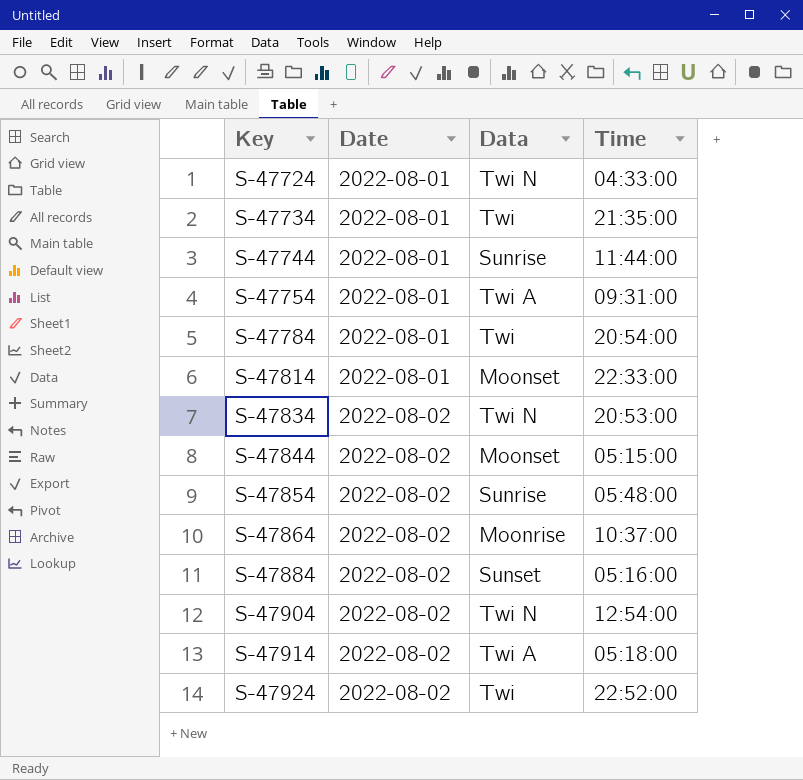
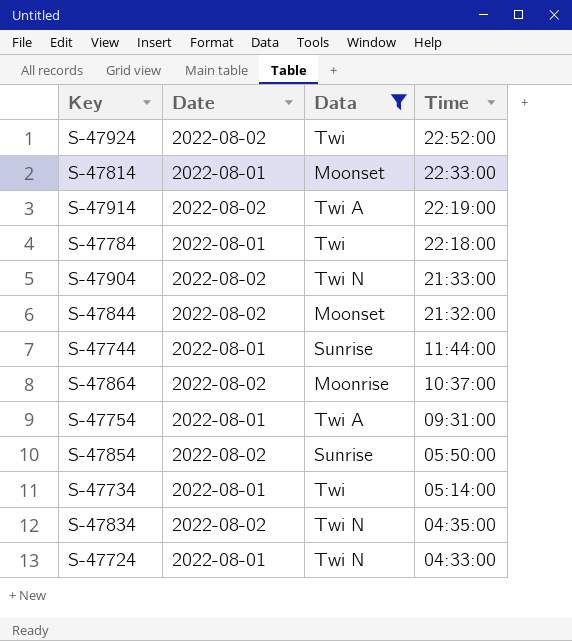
filter: none -> Data != Sunset
row order: Key ascending -> Time descending
S-47914 | Time: 05:18:00 -> 22:19:00
S-47784 | Time: 20:54:00 -> 22:18:00
S-47904 | Time: 12:54:00 -> 21:33:00
S-47844 | Time: 05:15:00 -> 21:32:00
S-47854 | Time: 05:48:00 -> 05:50:00
S-47734 | Time: 21:35:00 -> 05:14:00
S-47834 | Time: 20:53:00 -> 04:35:00

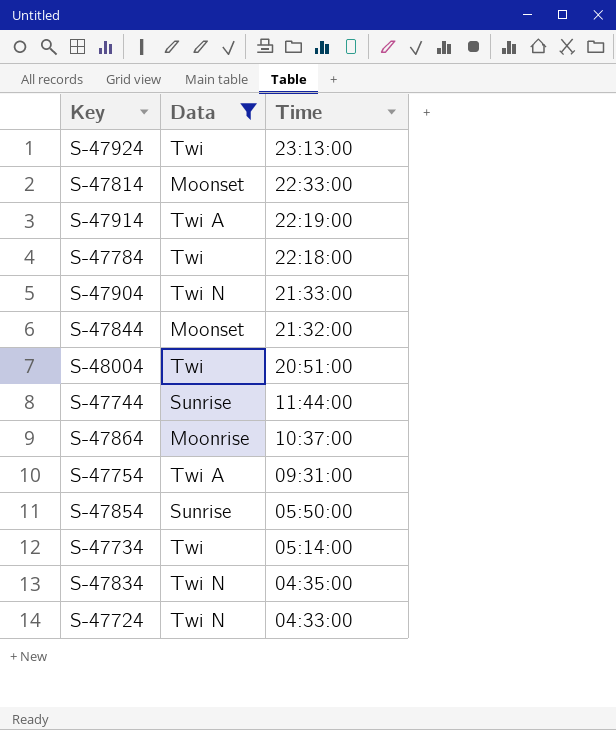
column Date | position: 2 -> none
S-47924 | Time: 22:52:00 -> 23:13:00
row S-48004: none -> Twi | 20:51:00

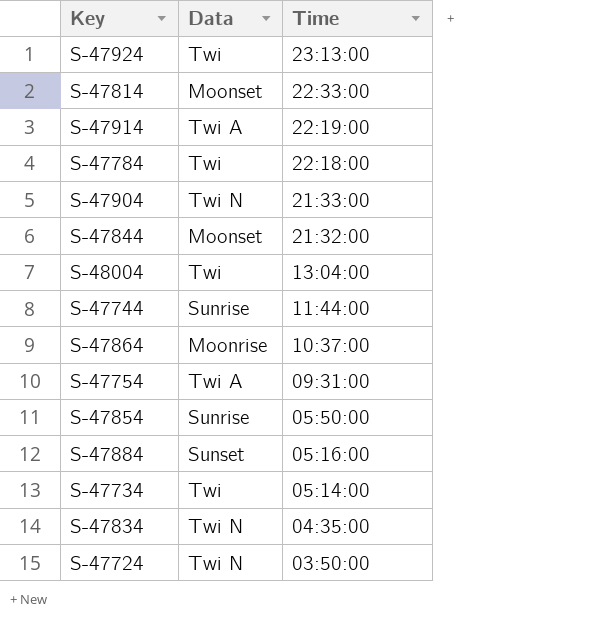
filter: Data != Sunset -> none
S-48004 | Time: 20:51:00 -> 13:04:00
S-47724 | Time: 04:33:00 -> 03:50:00

